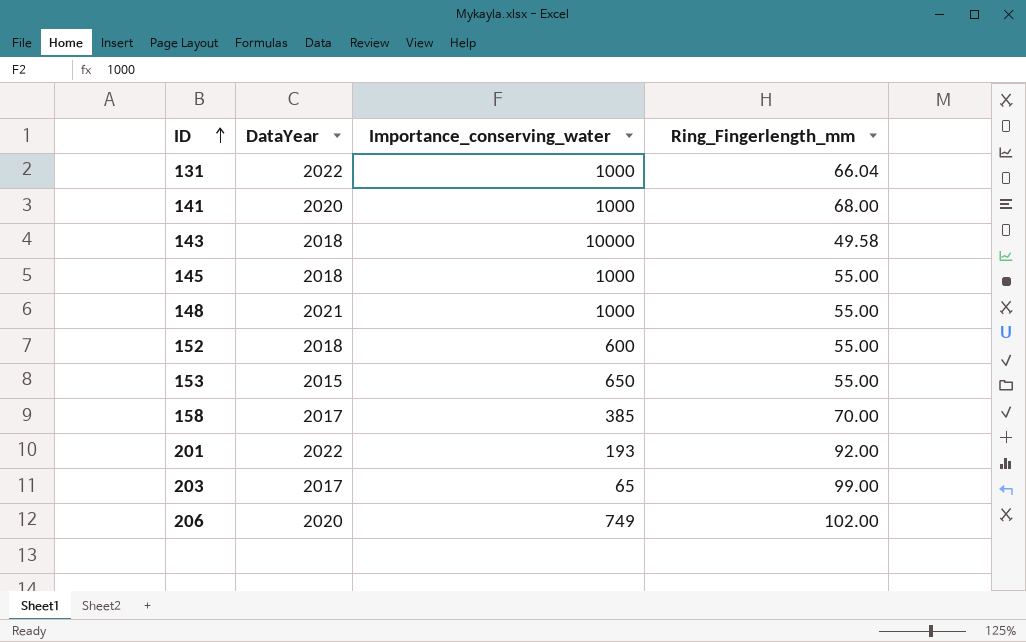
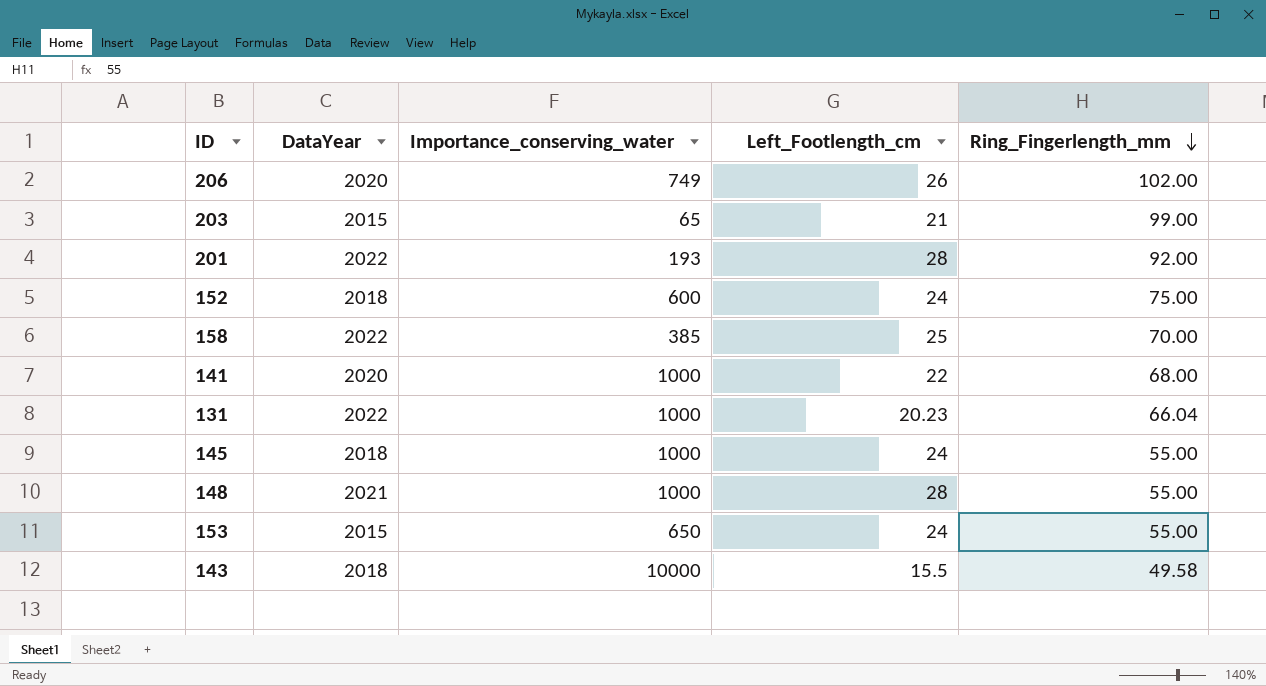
row order: ID ascending -> Ring_Fingerlength_mm descending
column Left_Footlength_cm | position: none -> 4
203 | DataYear: 2017 -> 2015
152 | Ring_Fingerlength_mm: 55.00 -> 75.00
158 | DataYear: 2017 -> 2022

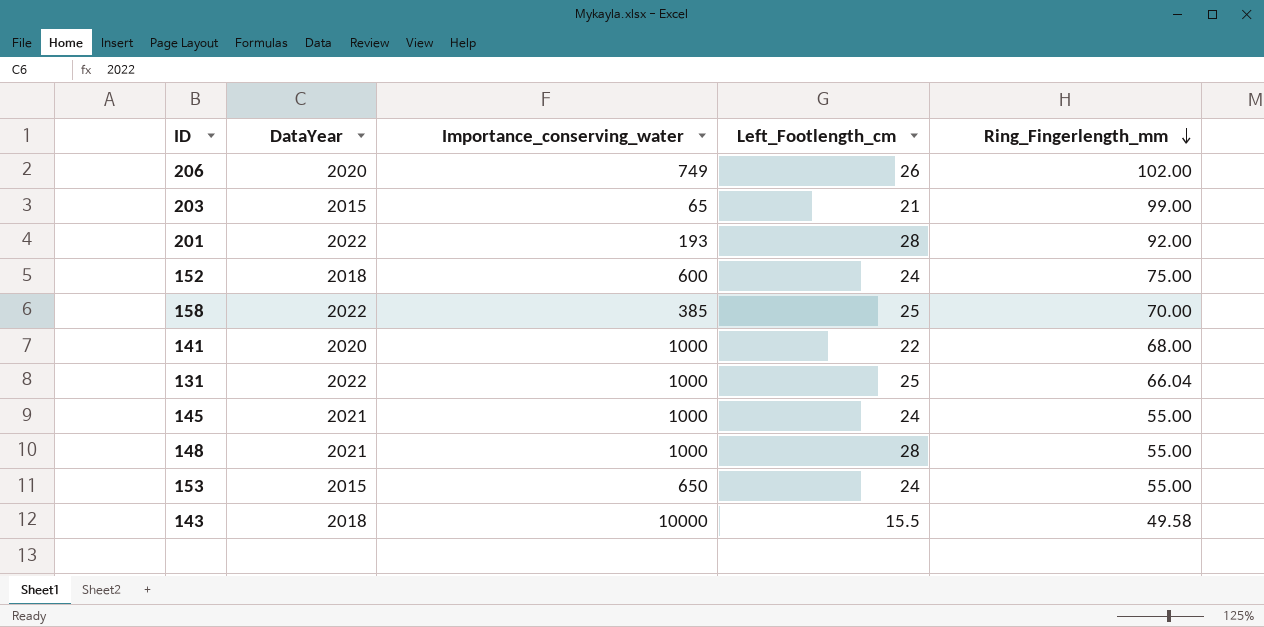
131 | Left_Footlength_cm: 20.23 -> 25
145 | DataYear: 2018 -> 2021

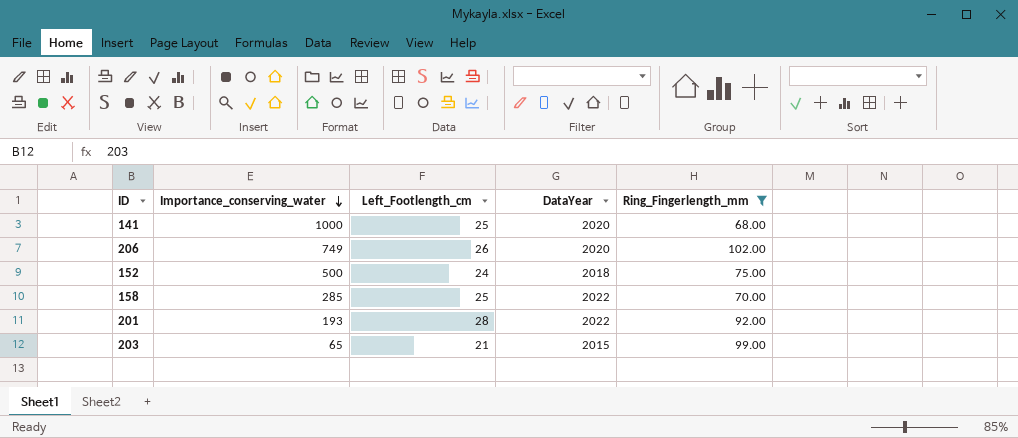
filter: none -> Ring_Fingerlength_mm >= 68.00
row order: Ring_Fingerlength_mm descending -> Importance_conserving_water descending
column DataYear | position: 2 -> 4
141 | Left_Footlength_cm: 22 -> 25
152 | Importance_conserving_water: 600 -> 500
158 | Importance_conserving_water: 385 -> 285

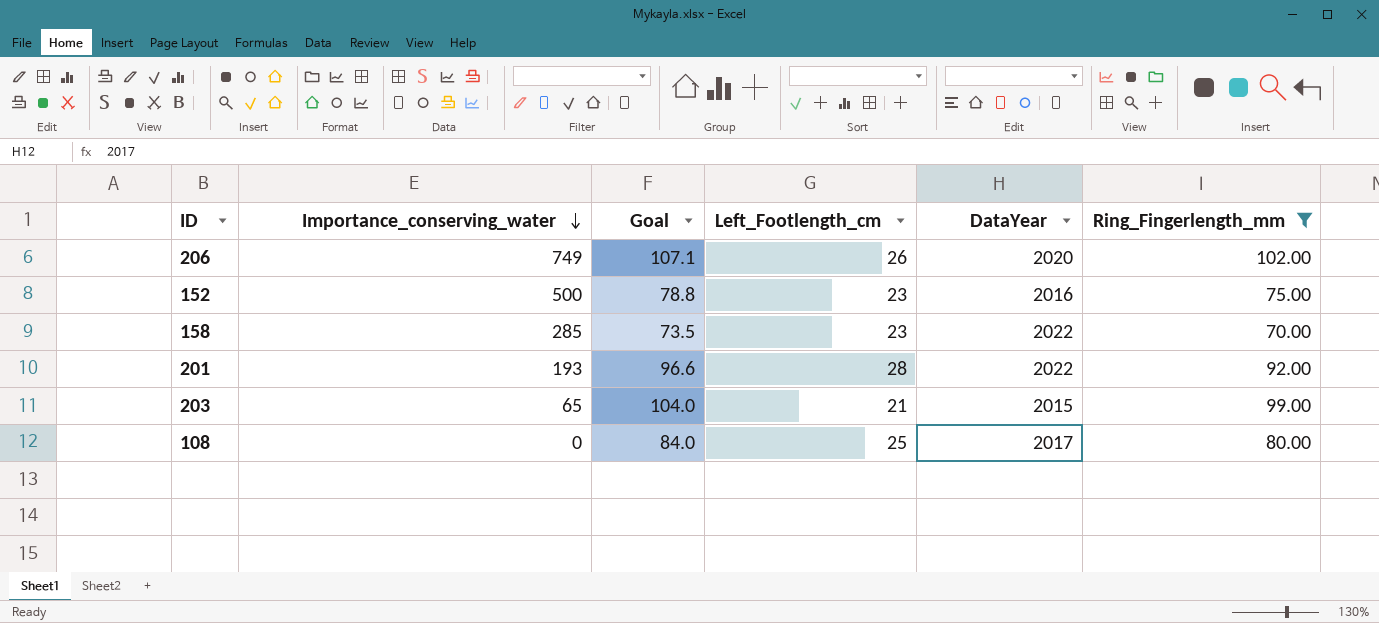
column Goal | formula: none -> [Ring_Fingerlength_mm] * 1.05
row 141: 1000 | 25 | 2020 | 68.00 -> none
152 | Left_Footlength_cm: 24 -> 23
152 | DataYear: 2018 -> 2016
158 | Left_Footlength_cm: 25 -> 23
row 108: none -> 0 | 84.0 | 25 | 2017 | 80.00

